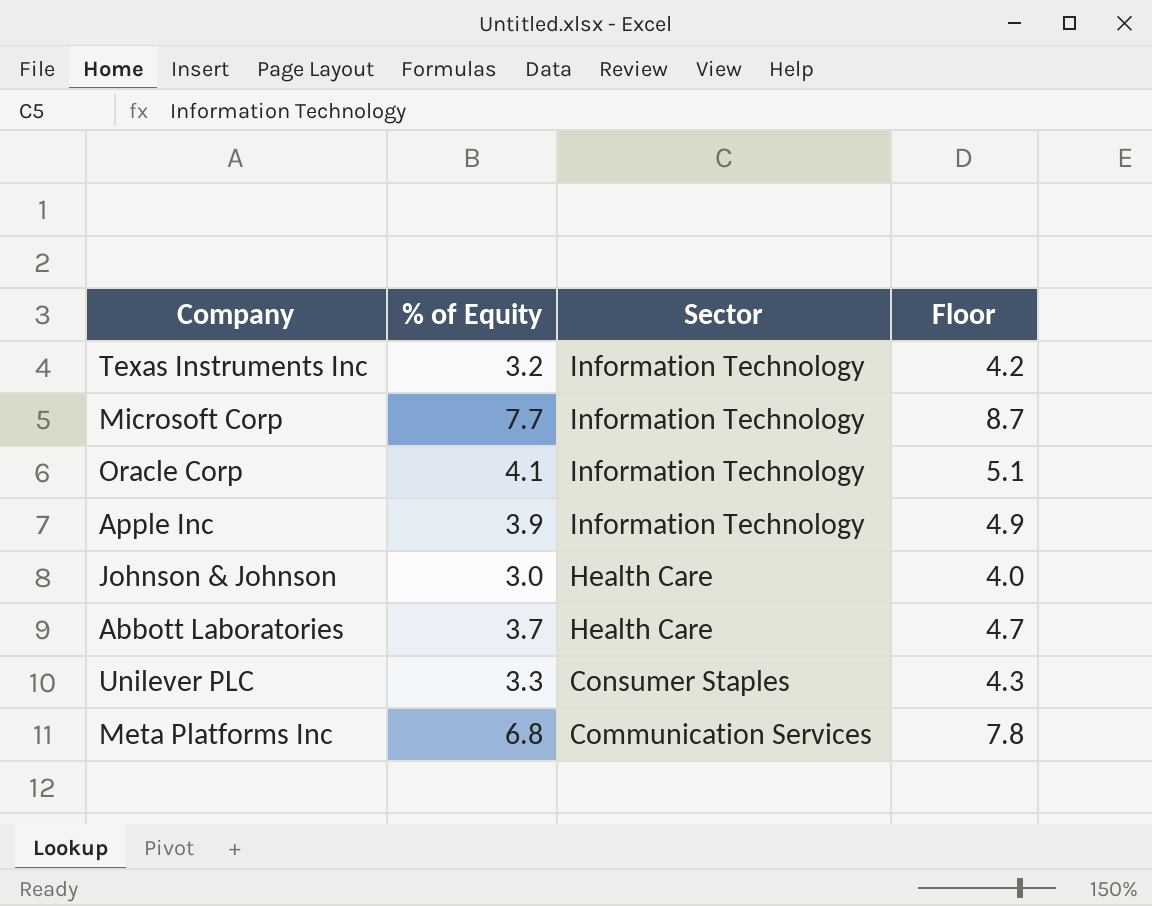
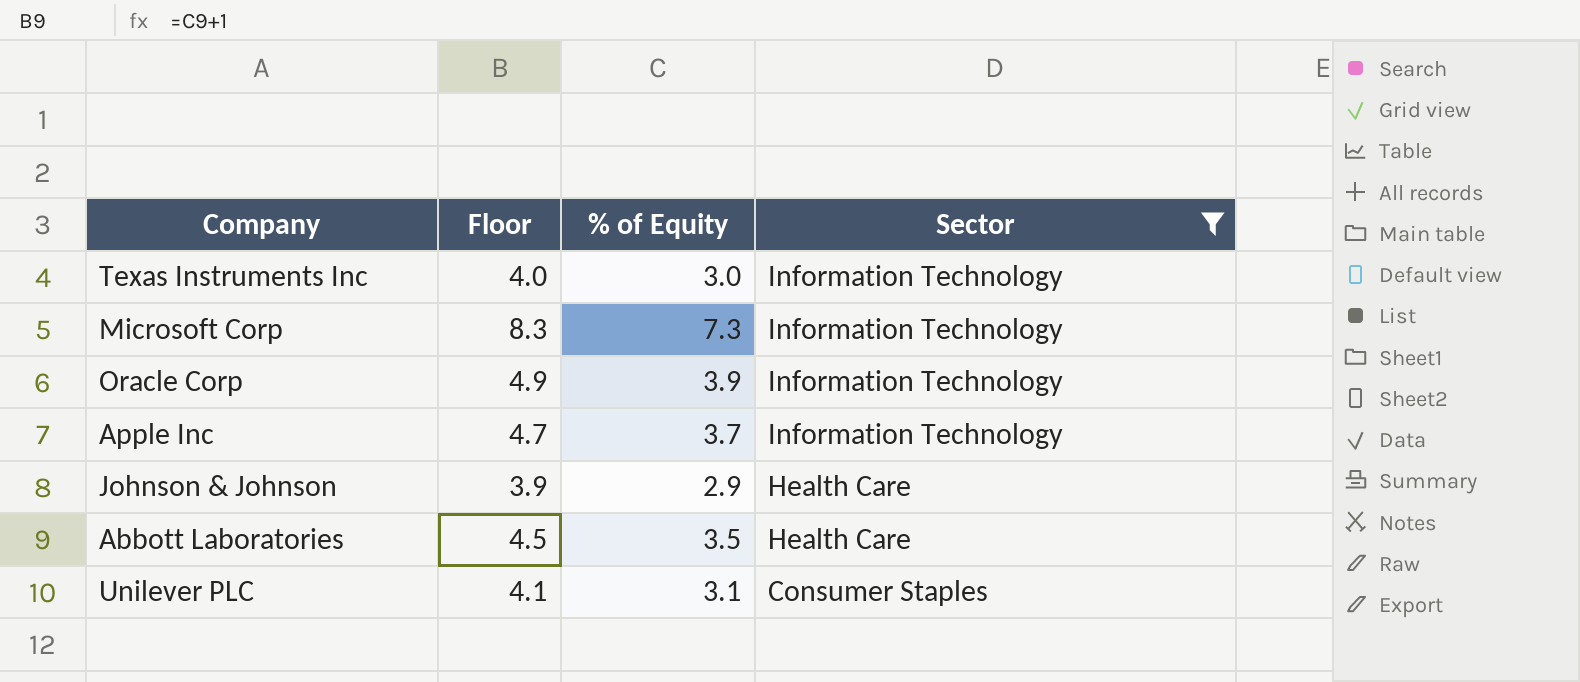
filter: none -> Sector != Communication Services
column Floor | position: 4 -> 2
Texas Instruments Inc | Floor: 4.2 -> 4.0
Texas Instruments Inc | % of Equity: 3.2 -> 3.0
Microsoft Corp | Floor: 8.7 -> 8.3
Microsoft Corp | % of Equity: 7.7 -> 7.3
Oracle Corp | Floor: 5.1 -> 4.9
Oracle Corp | % of Equity: 4.1 -> 3.9
Apple Inc | Floor: 4.9 -> 4.7
Apple Inc | % of Equity: 3.9 -> 3.7
Johnson & Johnson | Floor: 4.0 -> 3.9
Johnson & Johnson | % of Equity: 3.0 -> 2.9
Abbott Laboratories | Floor: 4.7 -> 4.5
Abbott Laboratories | % of Equity: 3.7 -> 3.5
Unilever PLC | Floor: 4.3 -> 4.1
Unilever PLC | % of Equity: 3.3 -> 3.1

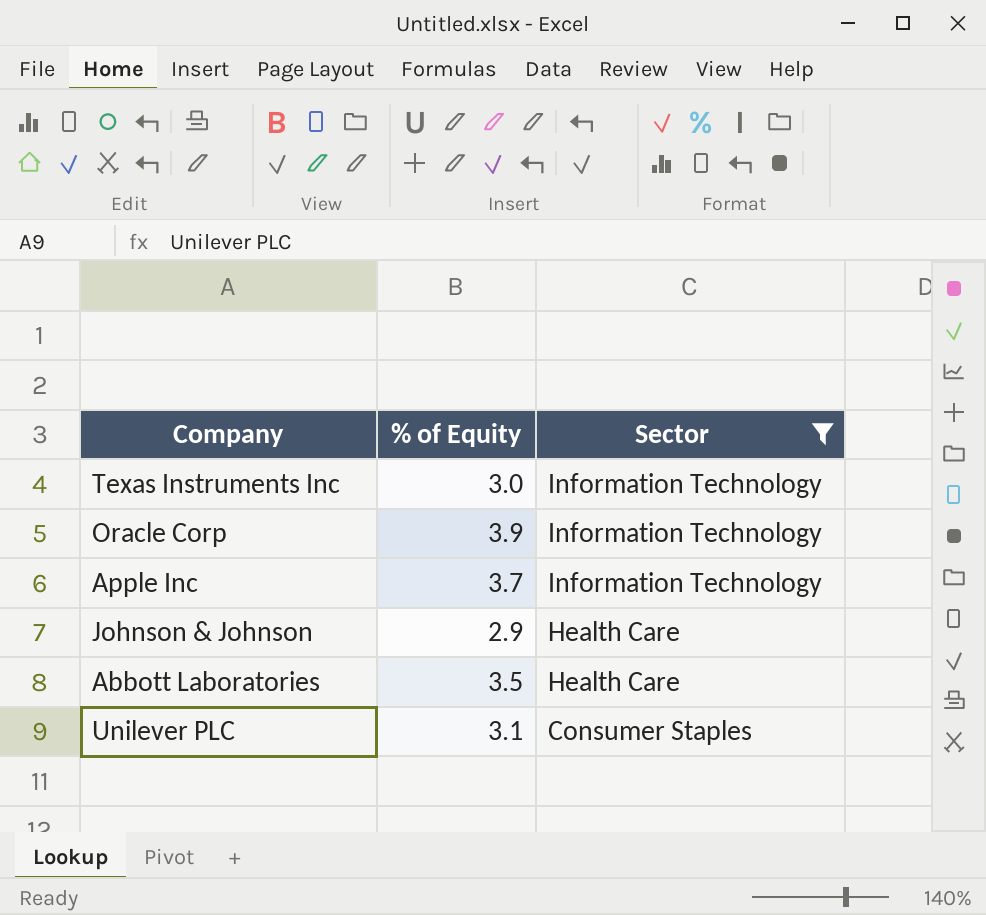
column Floor | formula: [% of Equity] + 1 -> none
row Microsoft Corp: 8.3 | 7.3 | Information Technology -> none

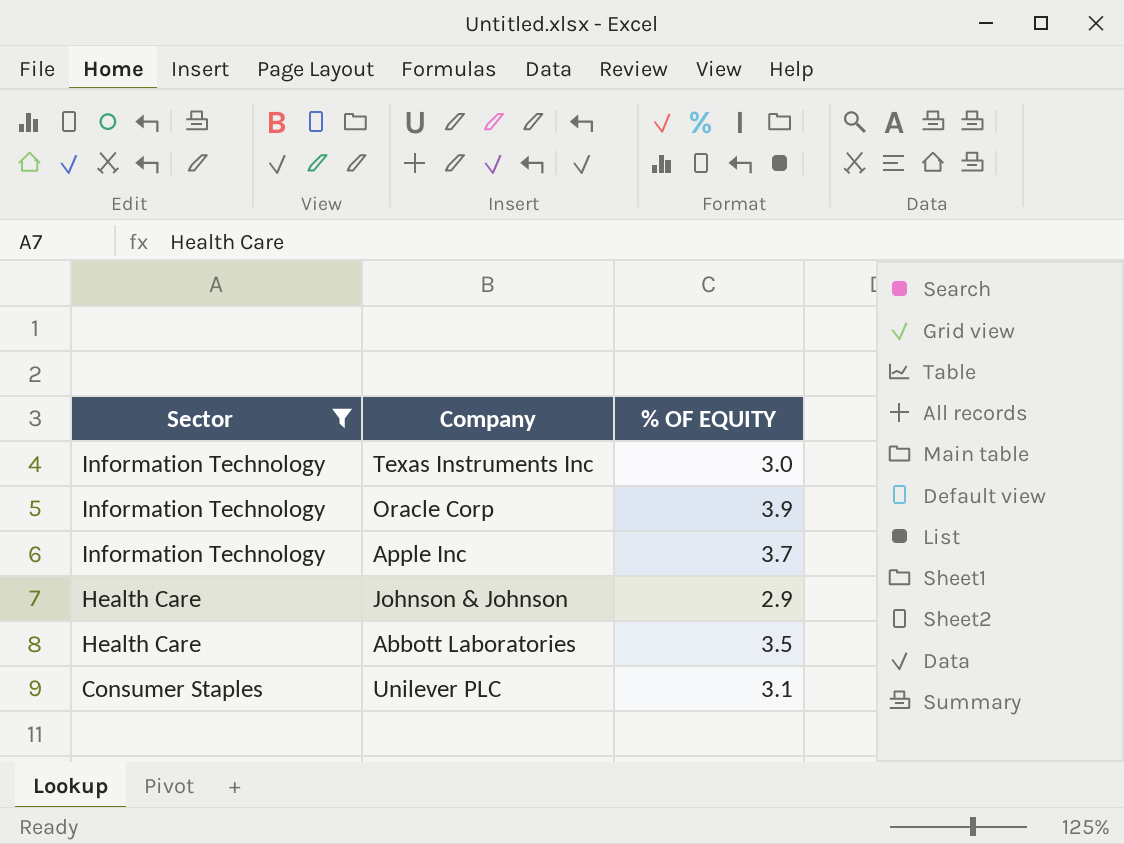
column Sector | position: 3 -> 1
column name: % of Equity -> % OF EQUITY

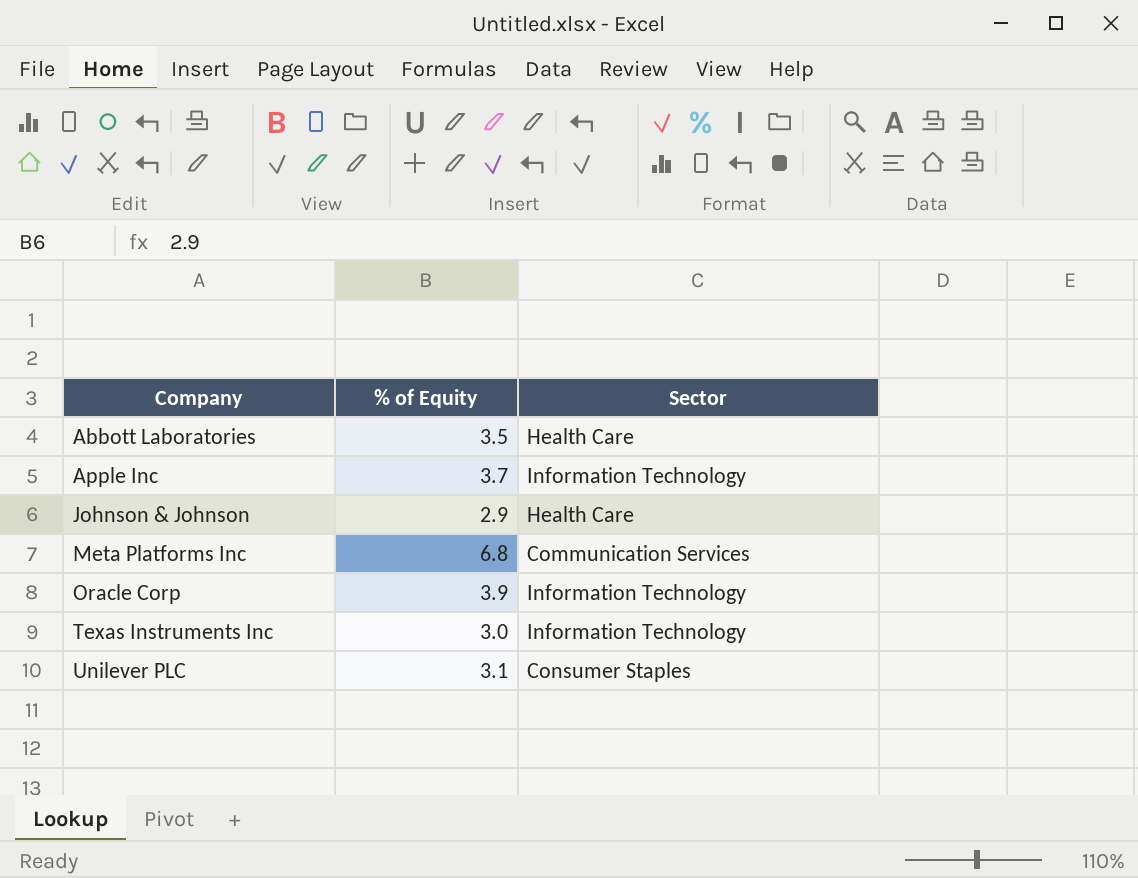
filter: Sector != Communication Services -> none
row order: Sector descending -> Company ascending
column name: % OF EQUITY -> % of Equity
column Sector | position: 1 -> 3

